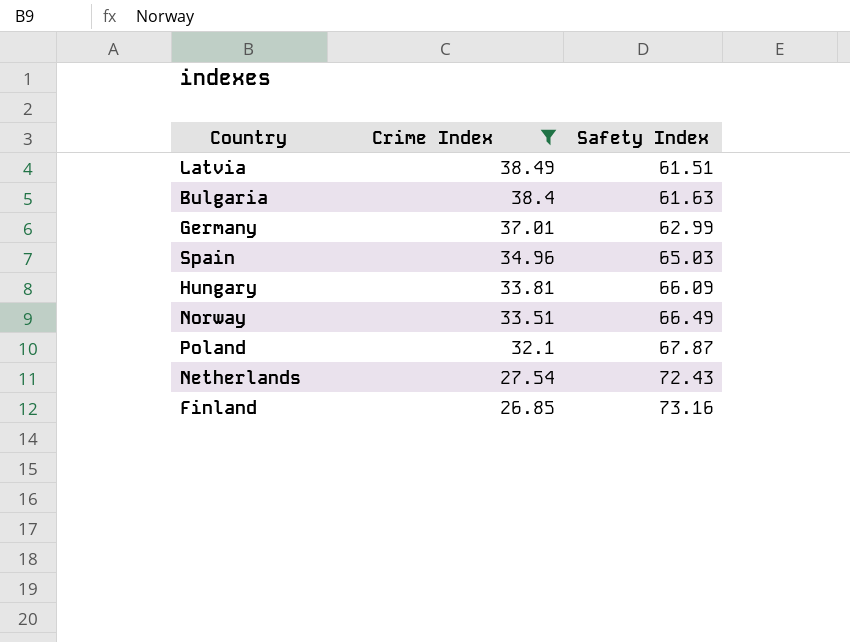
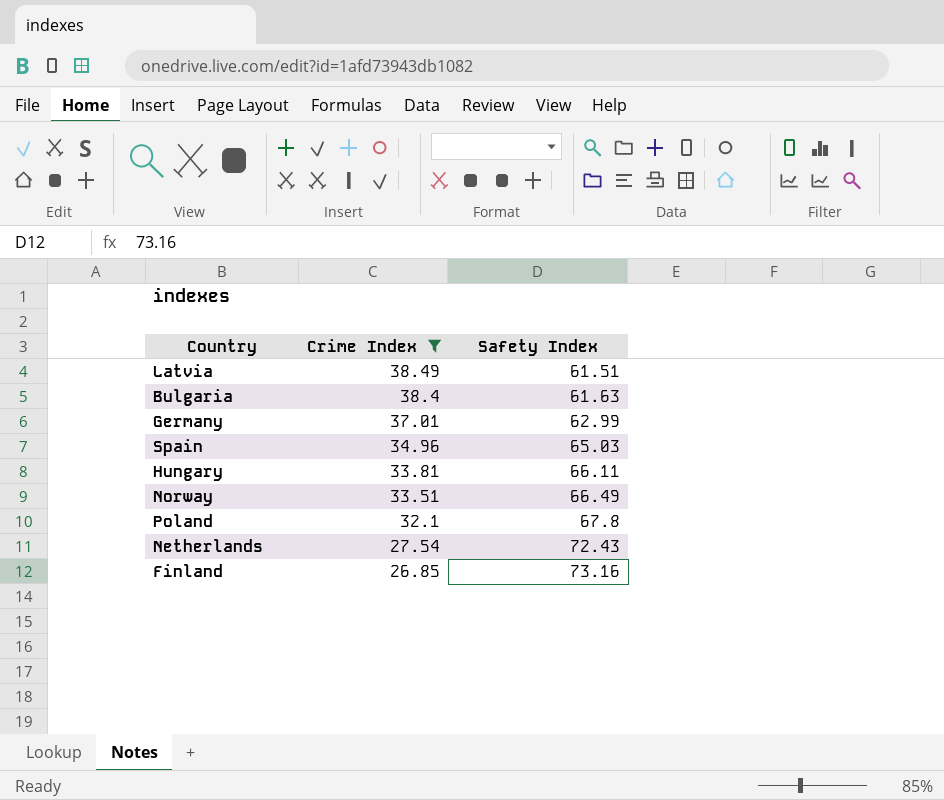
Hungary | Safety Index: 66.09 -> 66.11
Poland | Safety Index: 67.87 -> 67.8

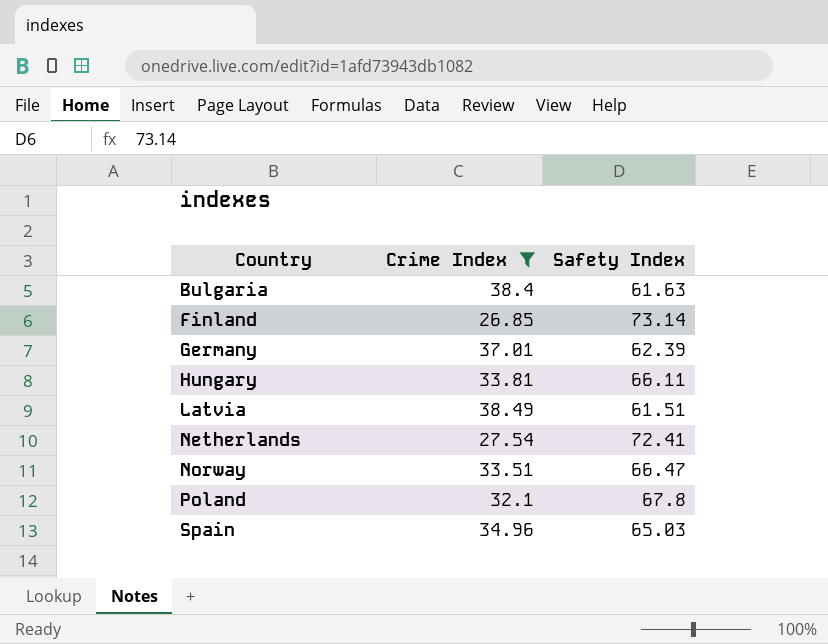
row order: Crime Index descending -> Country ascending
Finland | Safety Index: 73.16 -> 73.14
Germany | Safety Index: 62.99 -> 62.39
Netherlands | Safety Index: 72.43 -> 72.41
Norway | Safety Index: 66.49 -> 66.47

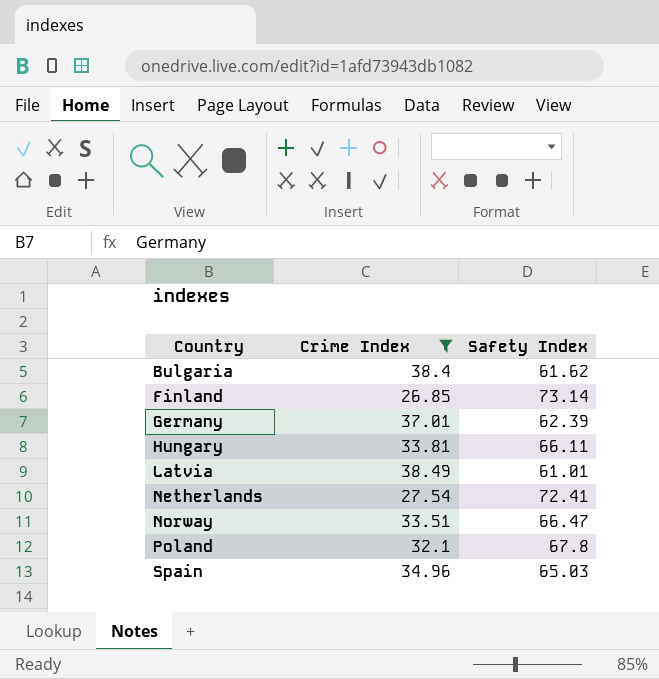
Bulgaria | Safety Index: 61.63 -> 61.62
Latvia | Safety Index: 61.51 -> 61.01

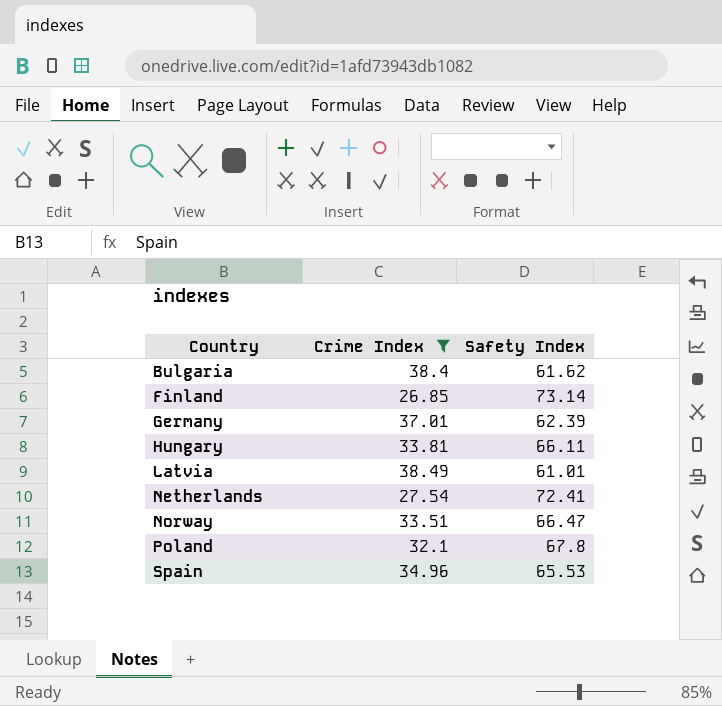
Spain | Safety Index: 65.03 -> 65.53

